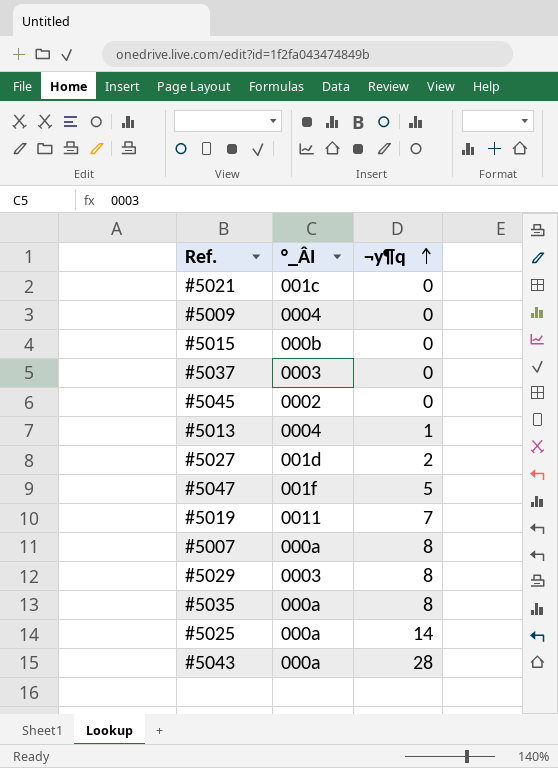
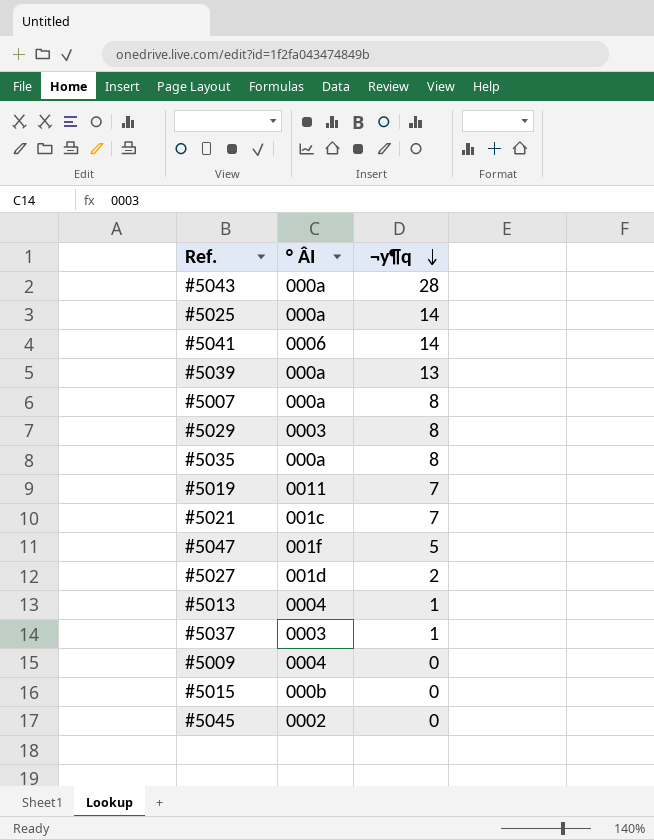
row order: ¬y¶q ascending -> ¬y¶q descending
column name: °_ÂI -> ° ÂI
row #5041: none -> 0006 | 14
row #5039: none -> 000a | 13
#5021 | ¬y¶q: 0 -> 7
#5037 | ¬y¶q: 0 -> 1

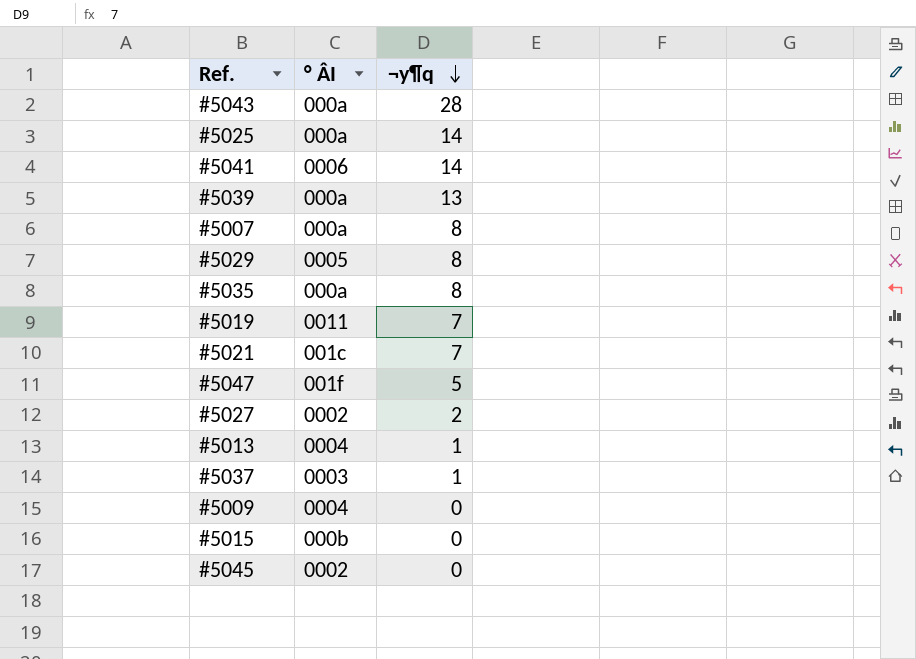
#5029 | ° ÂI: 0003 -> 0005
#5027 | ° ÂI: 001d -> 0002

